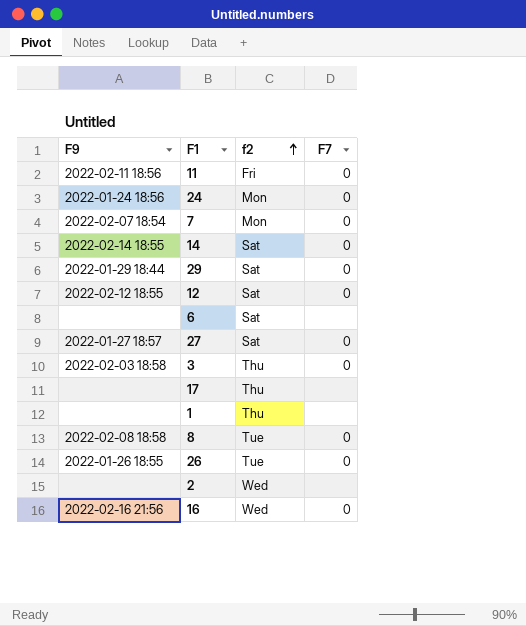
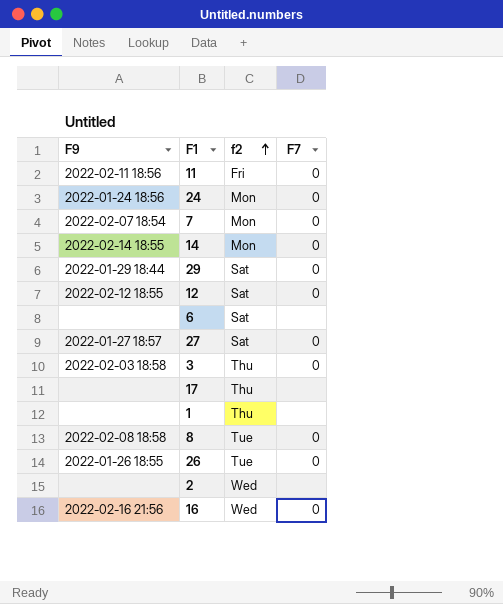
14 | f2: Sat -> Mon

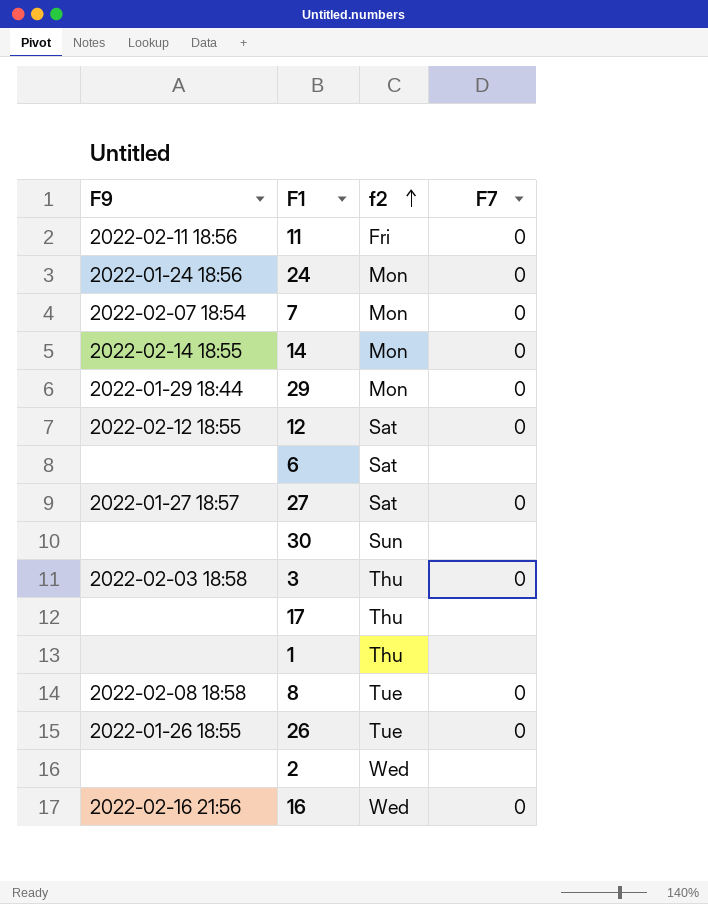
29 | f2: Sat -> Mon
row 30: none -> none | Sun | none

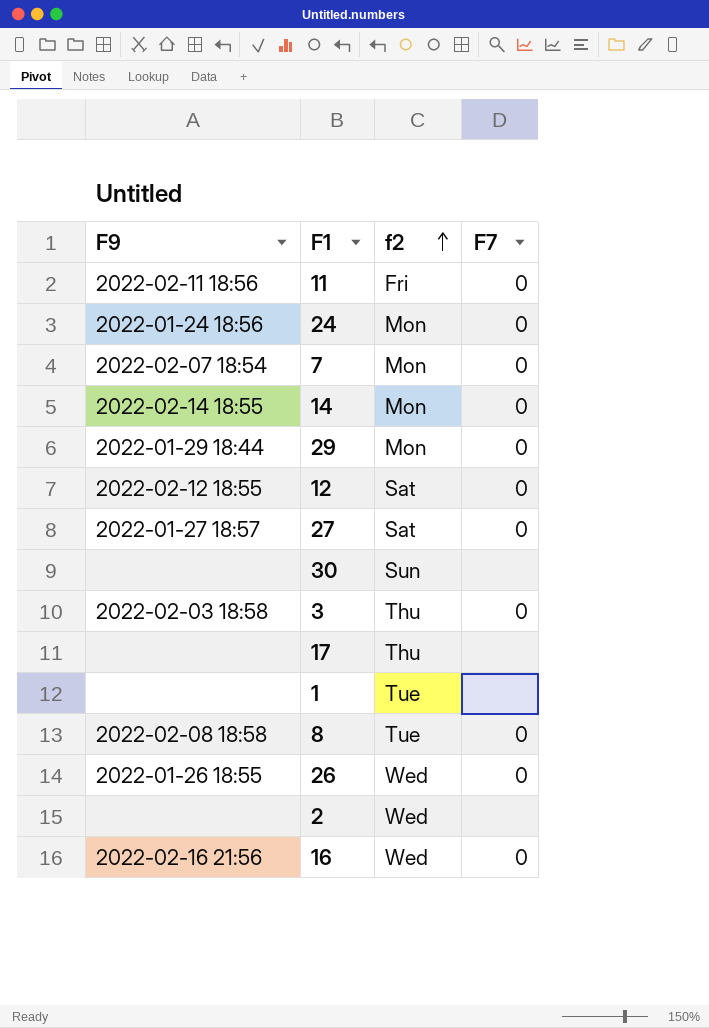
row 6: none | Sat | none -> none
1 | f2: Thu -> Tue
26 | f2: Tue -> Wed

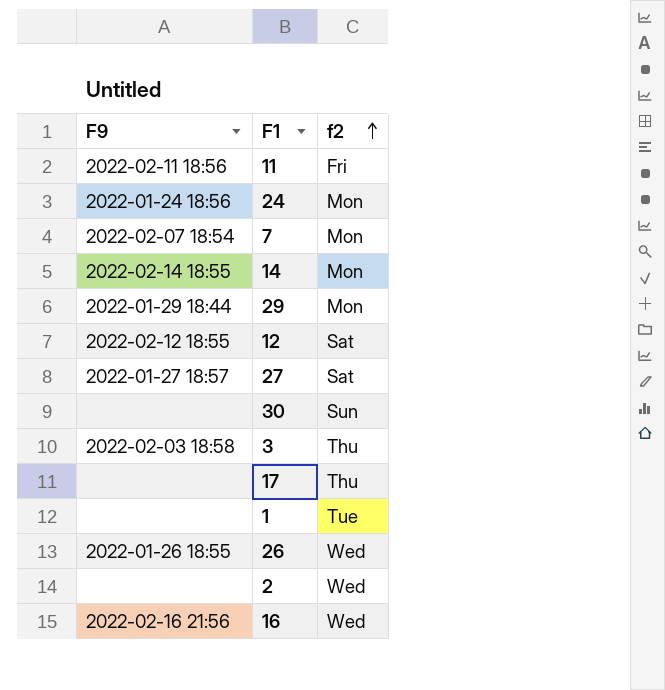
column F7 | position: 4 -> none
row 8: 2022-02-08 18:58 | Tue | 0 -> none

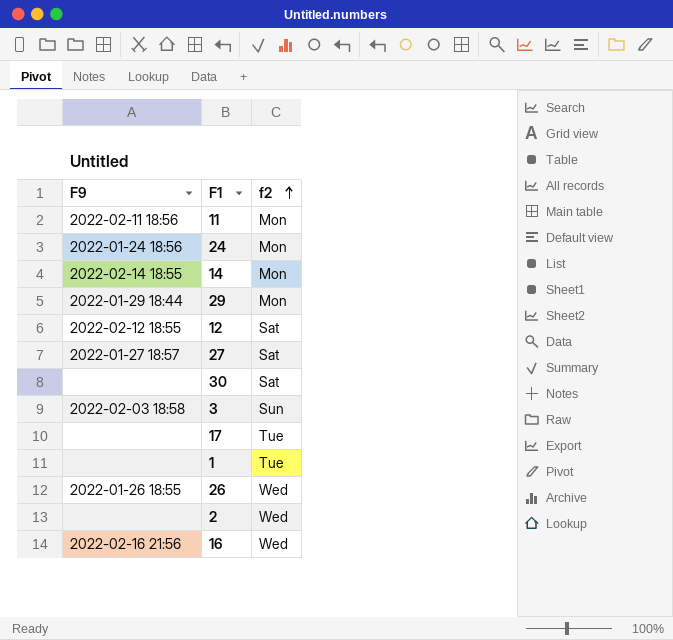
row 7: 2022-02-07 18:54 | Mon -> none
11 | f2: Fri -> Mon
30 | f2: Sun -> Sat
3 | f2: Thu -> Sun
17 | f2: Thu -> Tue

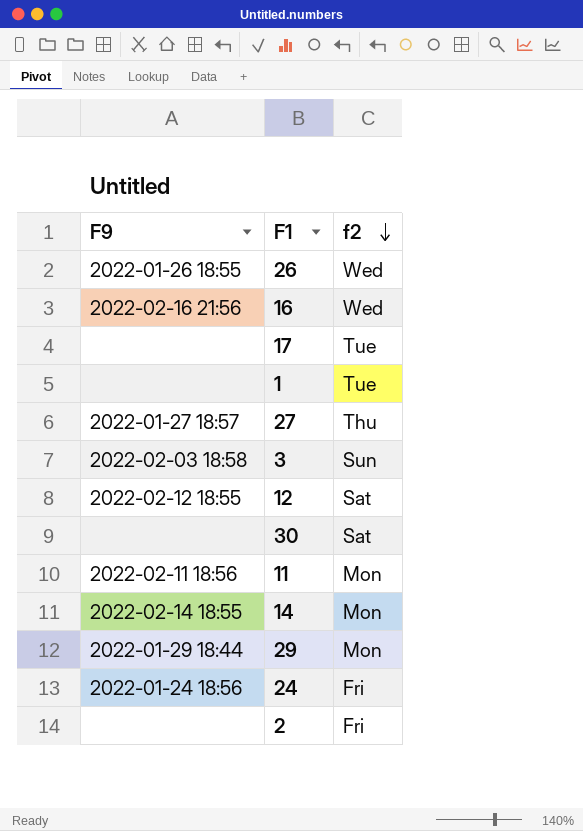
row order: f2 ascending -> f2 descending
27 | f2: Sat -> Thu
24 | f2: Mon -> Fri
2 | f2: Wed -> Fri

